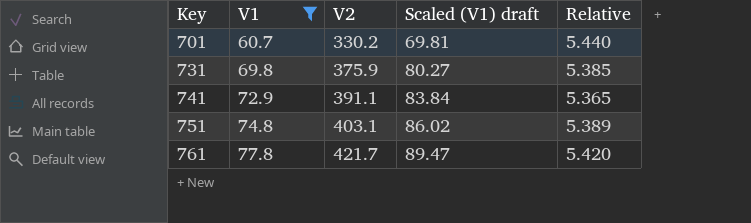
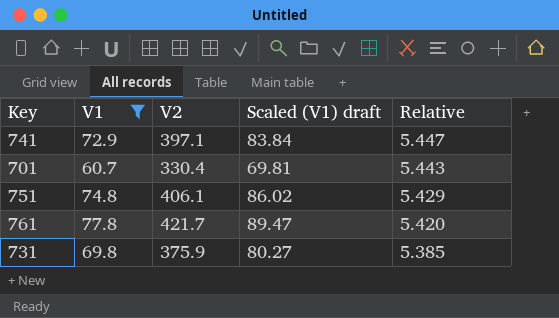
row order: Key ascending -> Relative descending
741 | V2: 391.1 -> 397.1
741 | Relative: 5.365 -> 5.447
701 | V2: 330.2 -> 330.4
701 | Relative: 5.440 -> 5.443
751 | V2: 403.1 -> 406.1
751 | Relative: 5.389 -> 5.429

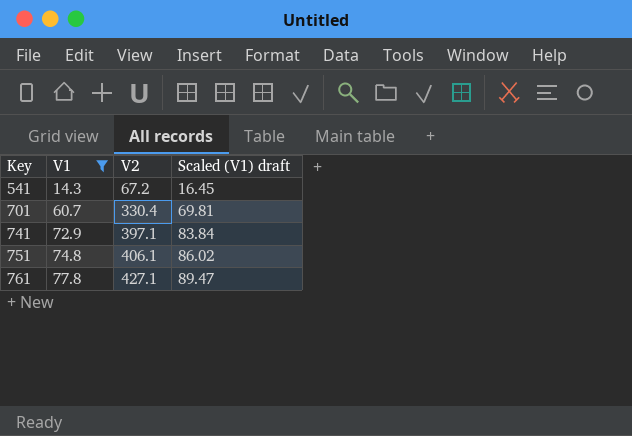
row order: Relative descending -> Key ascending
column Relative | formula: [V2] / [V1] -> none
row 731: 69.8 | 375.9 | 80.27 | 5.385 -> none
row 541: none -> 14.3 | 67.2 | 16.45
761 | V2: 421.7 -> 427.1

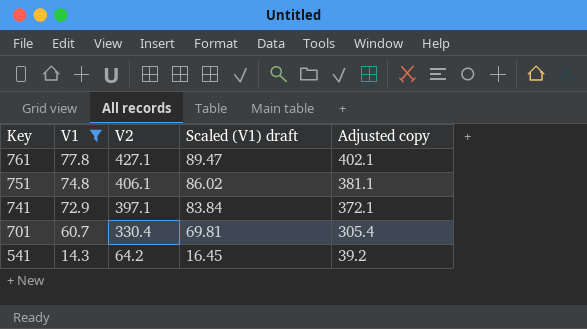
row order: Key ascending -> Key descending
column Adjusted copy | formula: none -> [V2] - 25
541 | V2: 67.2 -> 64.2

